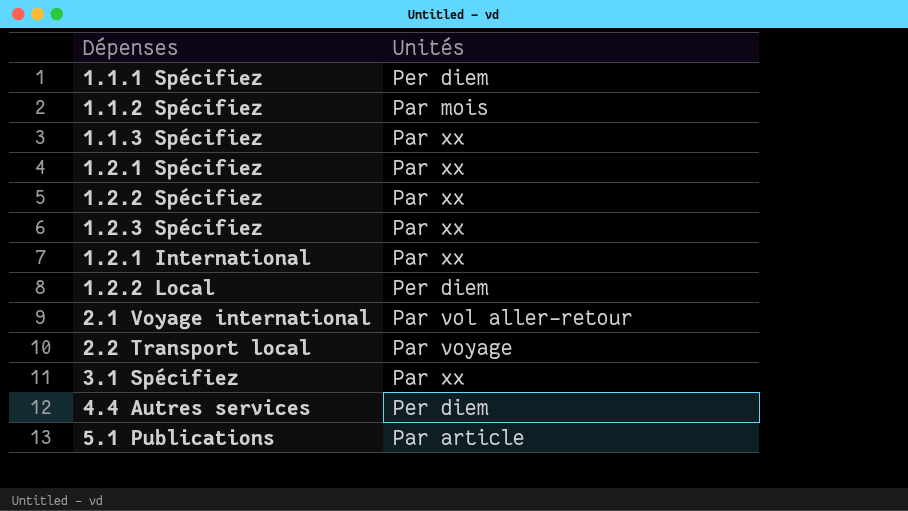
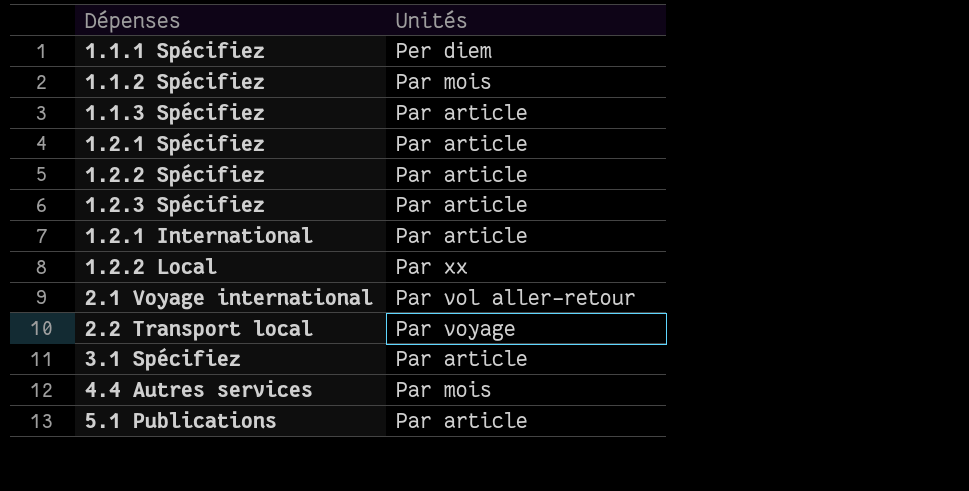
1.1.3 Spécifiez | Unités: Par xx -> Par article
1.2.1 Spécifiez | Unités: Par xx -> Par article
1.2.2 Spécifiez | Unités: Par xx -> Par article
1.2.3 Spécifiez | Unités: Par xx -> Par article
1.2.1 International | Unités: Par xx -> Par article
1.2.2 Local | Unités: Per diem -> Par xx
3.1 Spécifiez | Unités: Par xx -> Par article
4.4 Autres services | Unités: Per diem -> Par mois

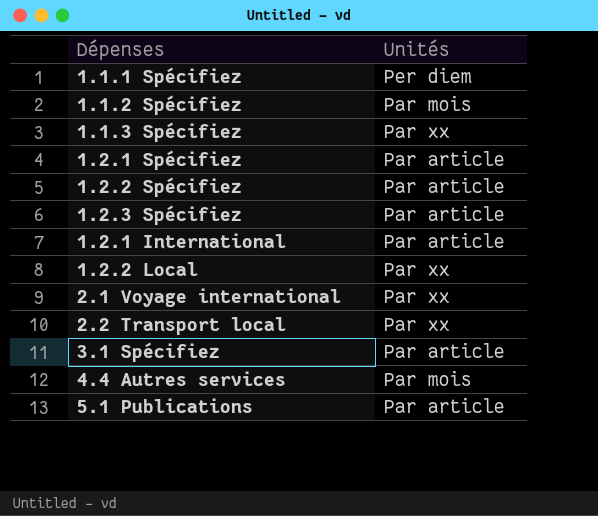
1.1.3 Spécifiez | Unités: Par article -> Par xx
2.1 Voyage international | Unités: Par vol aller-retour -> Par xx
2.2 Transport local | Unités: Par voyage -> Par xx

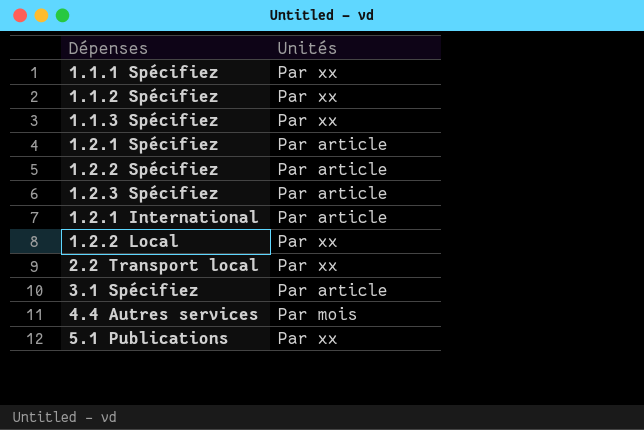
row 2.1 Voyage international: Par xx -> none
1.1.1 Spécifiez | Unités: Per diem -> Par xx
1.1.2 Spécifiez | Unités: Par mois -> Par xx
5.1 Publications | Unités: Par article -> Par xx

